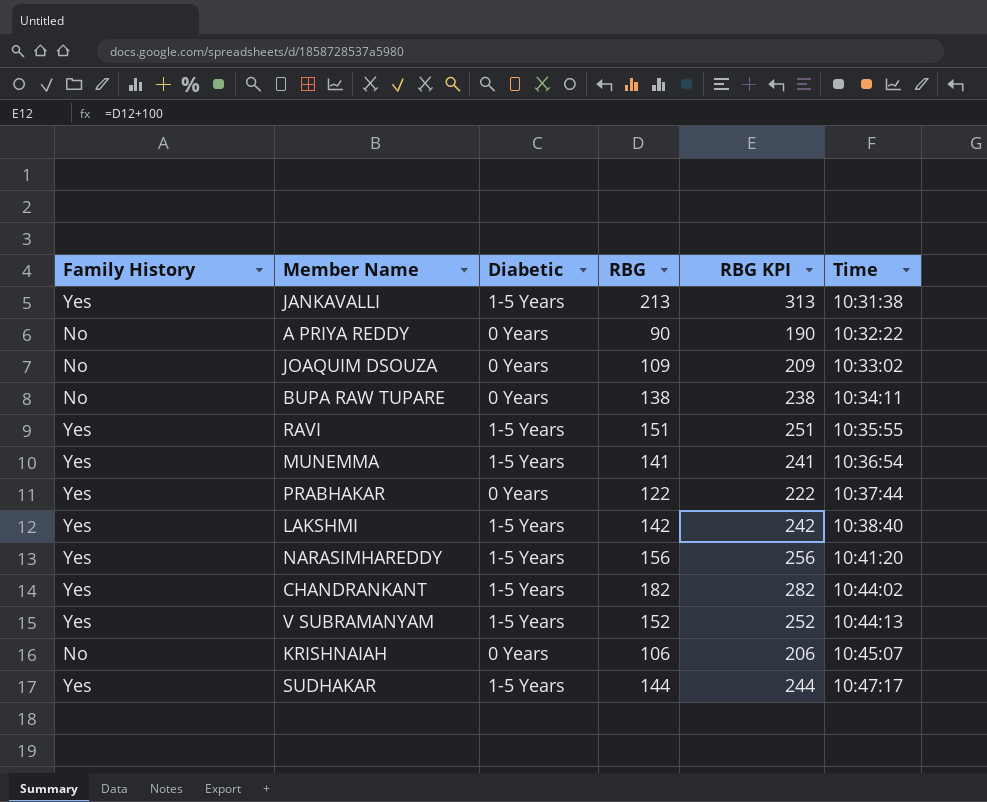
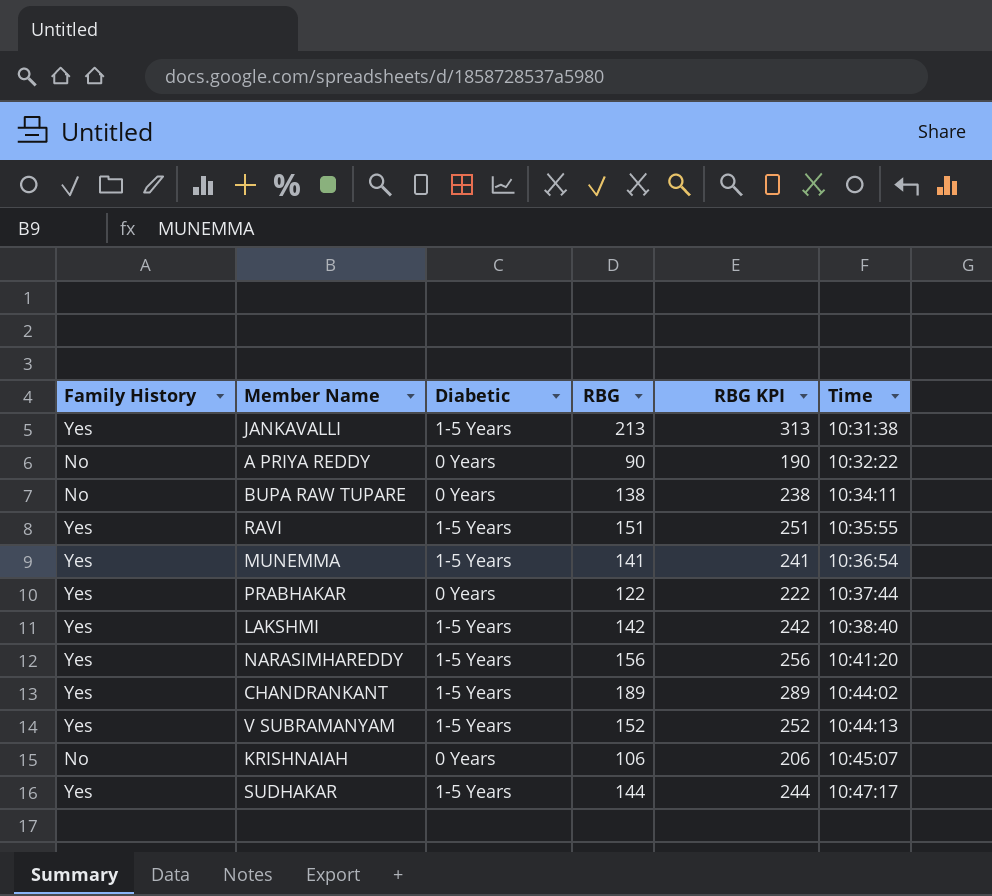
row JOAQUIM DSOUZA: No | 0 Years | 109 | 209 | 10:33:02 -> none
CHANDRANKANT | RBG: 182 -> 189
CHANDRANKANT | RBG KPI: 282 -> 289

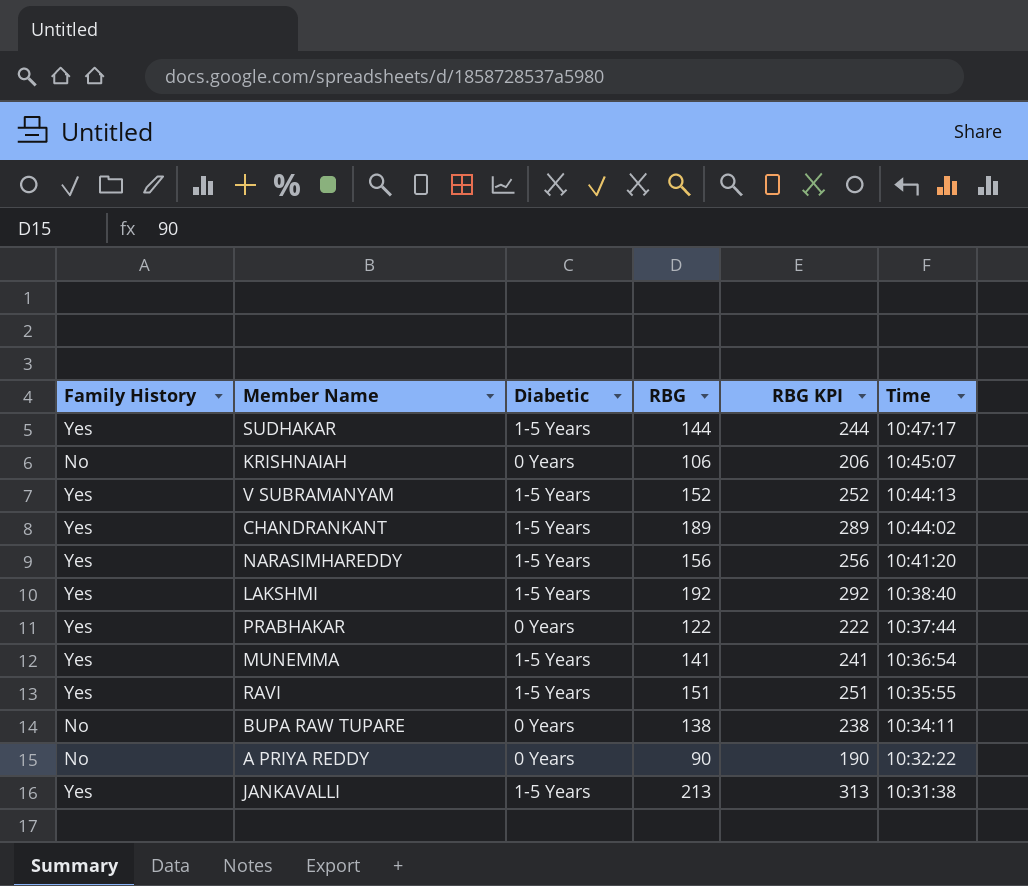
row order: Time ascending -> Time descending
LAKSHMI | RBG: 142 -> 192
LAKSHMI | RBG KPI: 242 -> 292

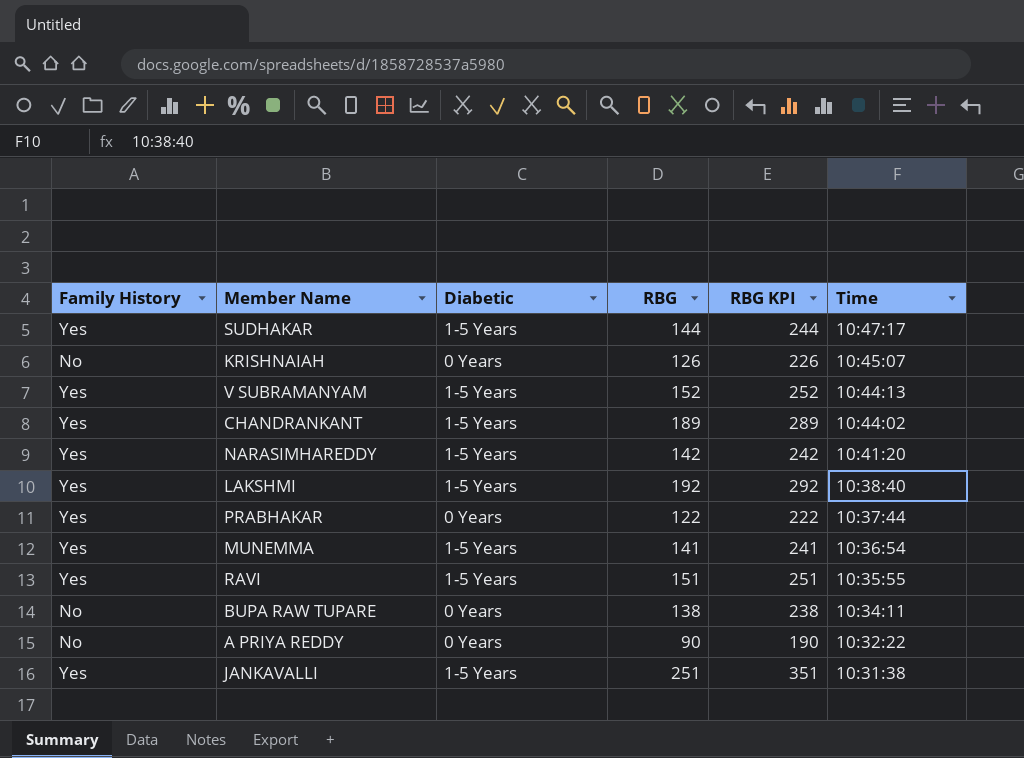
KRISHNAIAH | RBG: 106 -> 126
KRISHNAIAH | RBG KPI: 206 -> 226
NARASIMHAREDDY | RBG: 156 -> 142
NARASIMHAREDDY | RBG KPI: 256 -> 242
JANKAVALLI | RBG: 213 -> 251
JANKAVALLI | RBG KPI: 313 -> 351

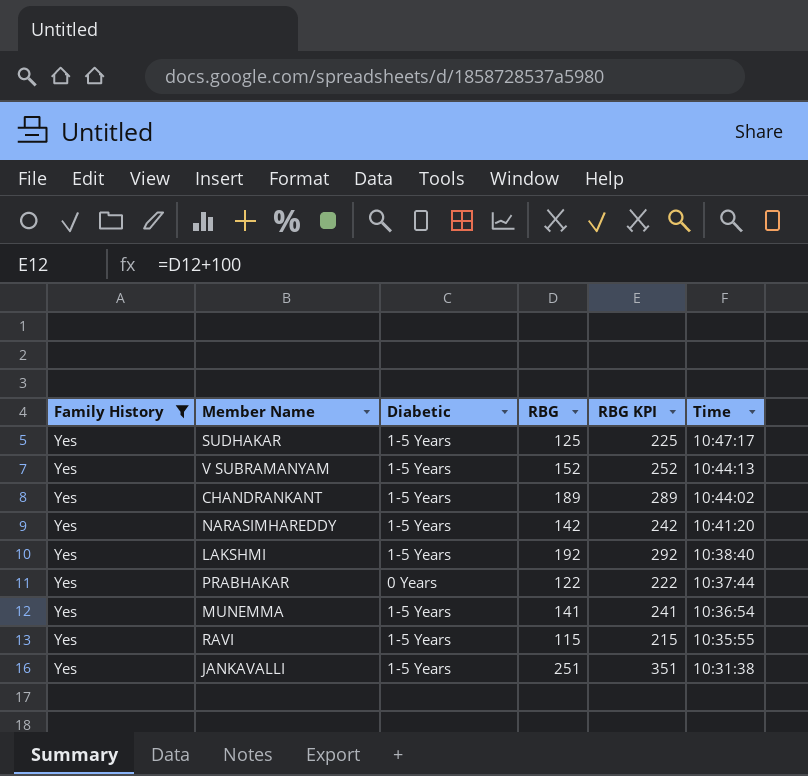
filter: none -> Family History = Yes
SUDHAKAR | RBG: 144 -> 125
SUDHAKAR | RBG KPI: 244 -> 225
RAVI | RBG: 151 -> 115
RAVI | RBG KPI: 251 -> 215

